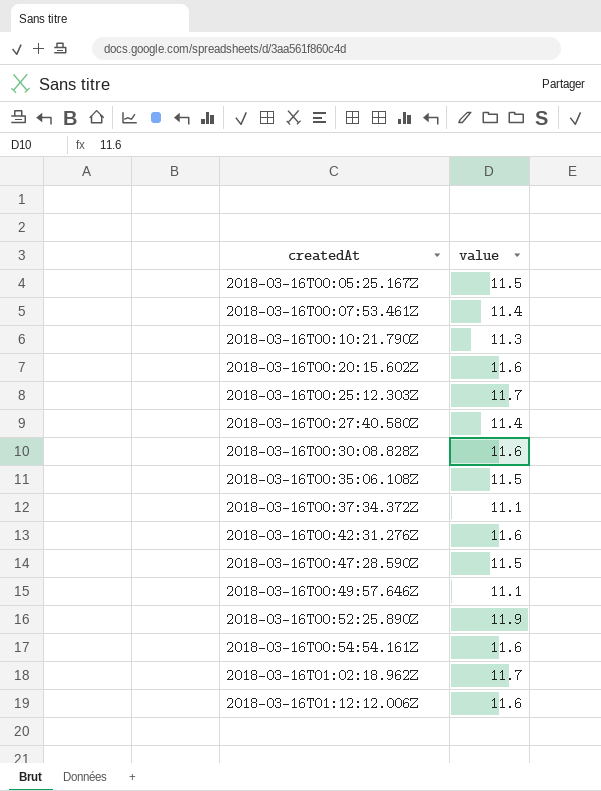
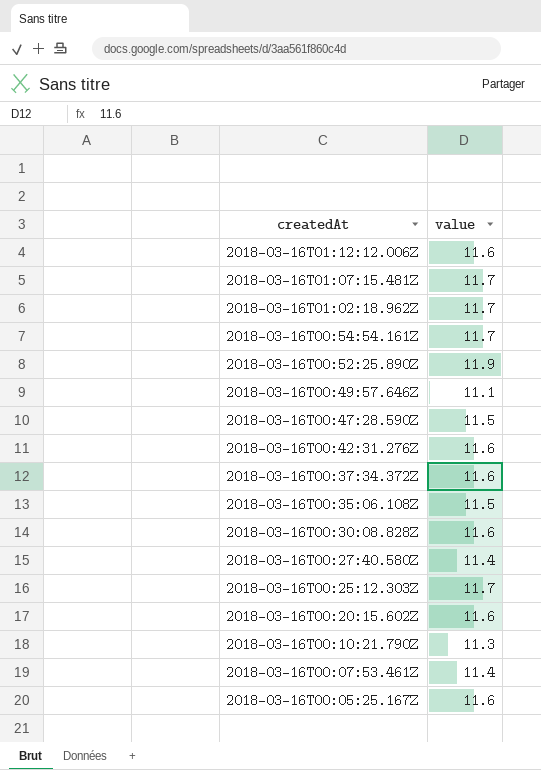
row order: createdAt ascending -> createdAt descending
row 2018-03-16T01:07:15.481Z: none -> 11.7
2018-03-16T00:54:54.161Z | value: 11.6 -> 11.7
2018-03-16T00:37:34.372Z | value: 11.1 -> 11.6
2018-03-16T00:05:25.167Z | value: 11.5 -> 11.6

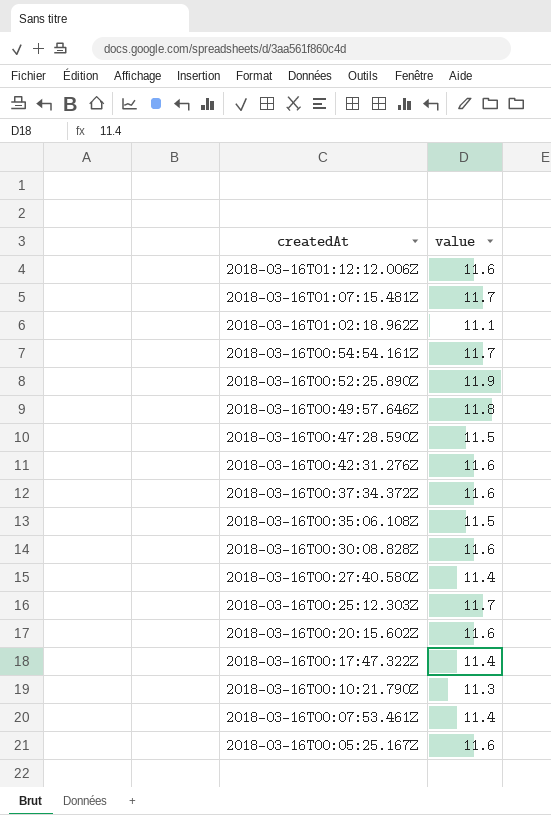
2018-03-16T01:02:18.962Z | value: 11.7 -> 11.1
2018-03-16T00:49:57.646Z | value: 11.1 -> 11.8
row 2018-03-16T00:17:47.322Z: none -> 11.4

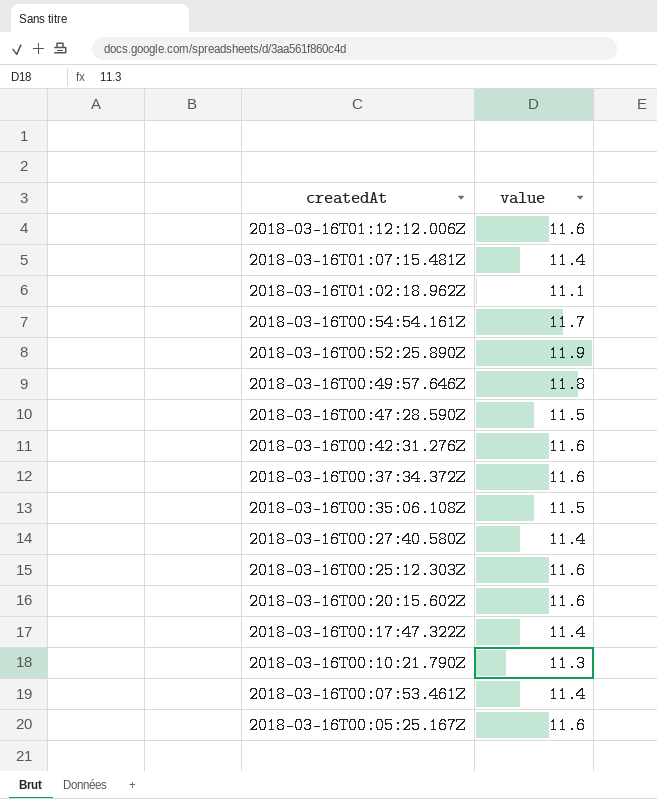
row 2018-03-16T00:30:08.828Z: 11.6 -> none
2018-03-16T01:07:15.481Z | value: 11.7 -> 11.4
2018-03-16T00:25:12.303Z | value: 11.7 -> 11.6

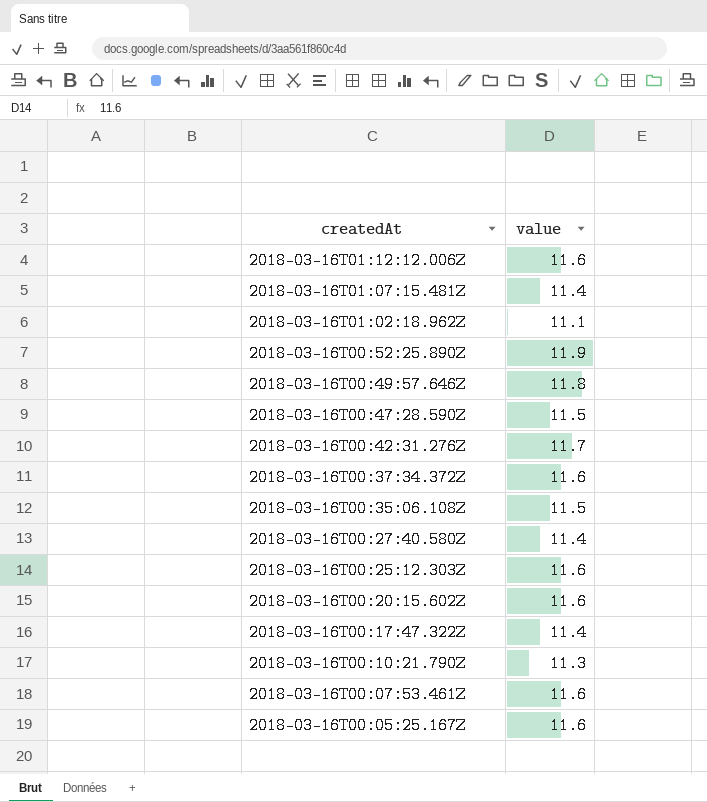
row 2018-03-16T00:54:54.161Z: 11.7 -> none
2018-03-16T00:42:31.276Z | value: 11.6 -> 11.7
2018-03-16T00:07:53.461Z | value: 11.4 -> 11.6

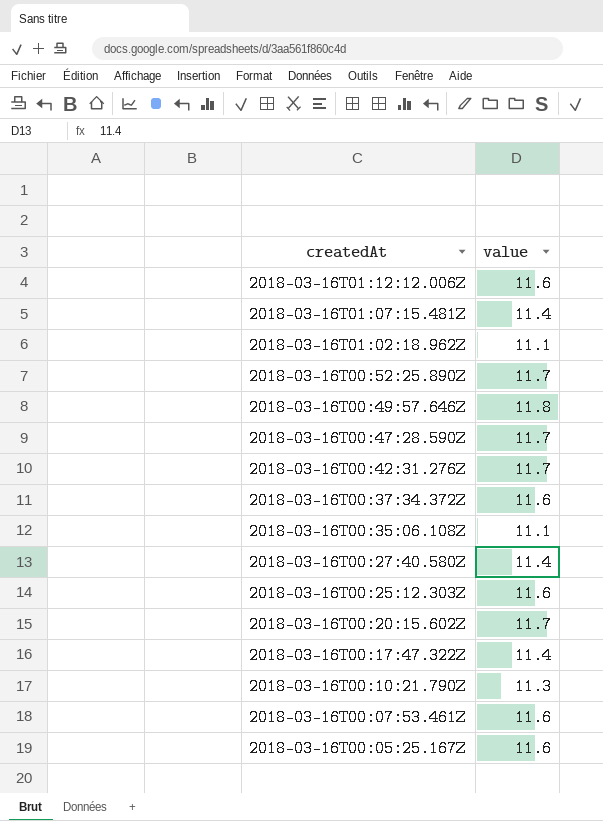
2018-03-16T00:52:25.890Z | value: 11.9 -> 11.7
2018-03-16T00:47:28.590Z | value: 11.5 -> 11.7
2018-03-16T00:35:06.108Z | value: 11.5 -> 11.1
2018-03-16T00:20:15.602Z | value: 11.6 -> 11.7

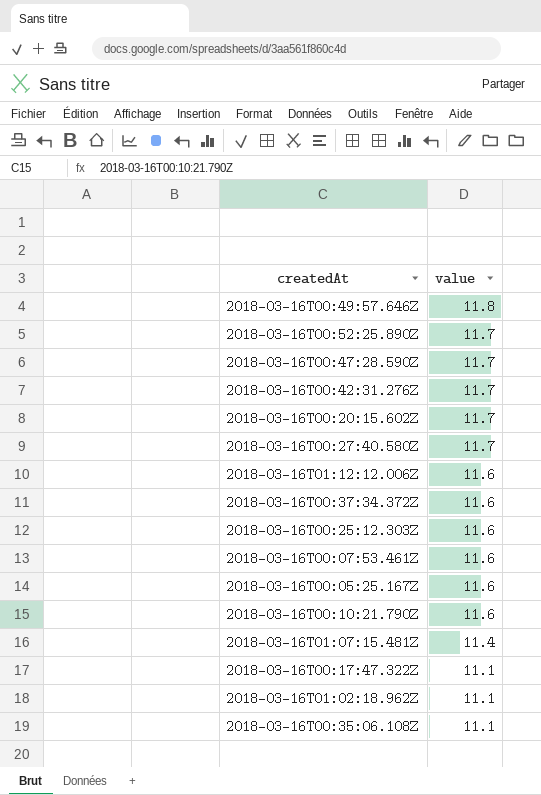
row order: createdAt descending -> value descending
2018-03-16T00:27:40.580Z | value: 11.4 -> 11.7
2018-03-16T00:10:21.790Z | value: 11.3 -> 11.6
2018-03-16T00:17:47.322Z | value: 11.4 -> 11.1

